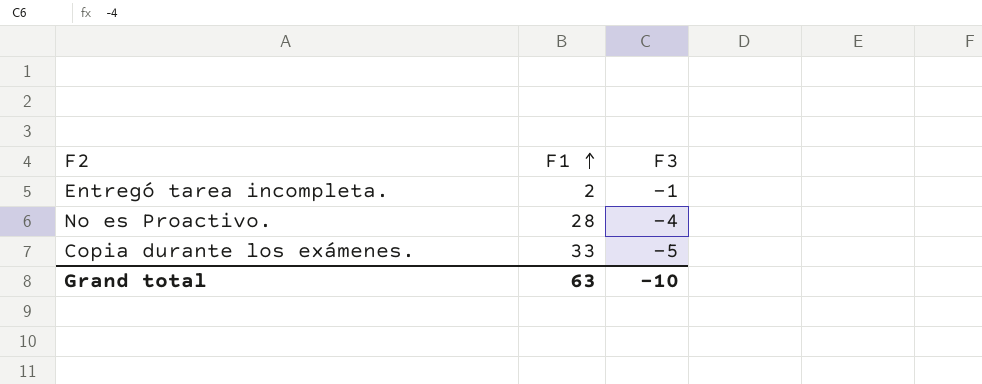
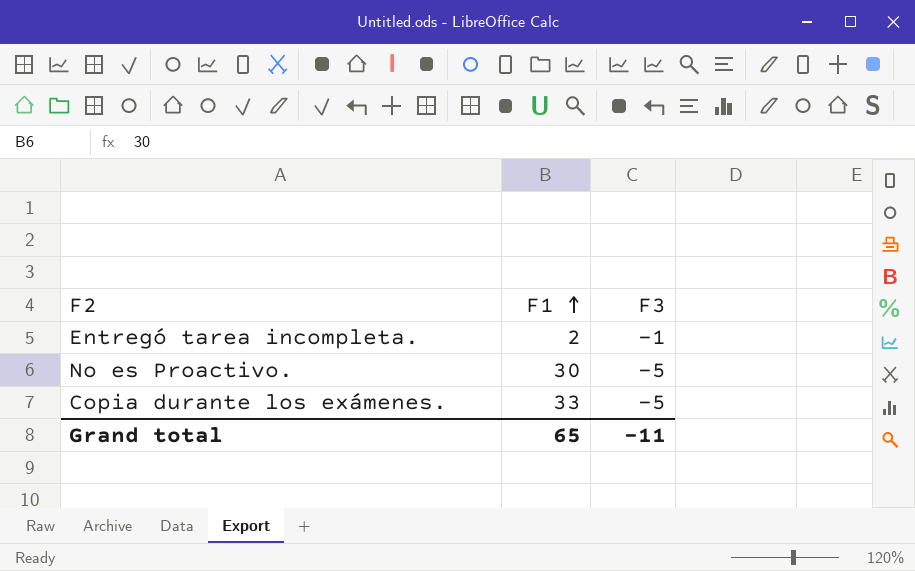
No es Proactivo. | F1: 28 -> 30
No es Proactivo. | F3: -4 -> -5
Grand total | F1: 63 -> 65
Grand total | F3: -10 -> -11

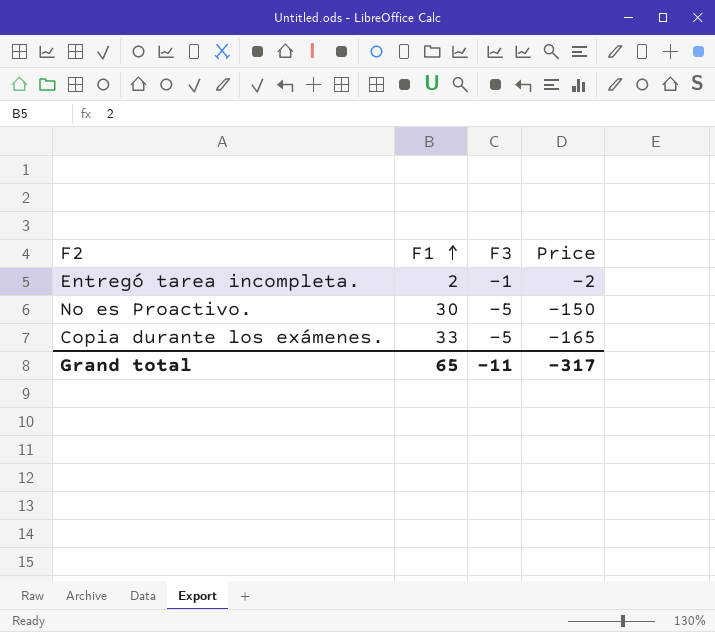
column Price | formula: none -> [F1] * [F3]

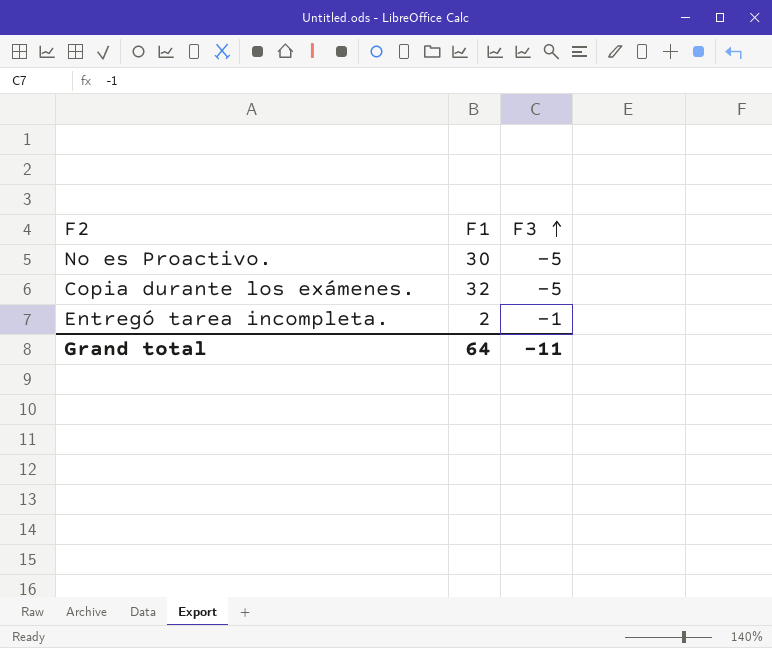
row order: F1 ascending -> F3 ascending
column Price | formula: [F1] * [F3] -> none
Copia durante los exámenes. | F1: 33 -> 32
Grand total | F1: 65 -> 64

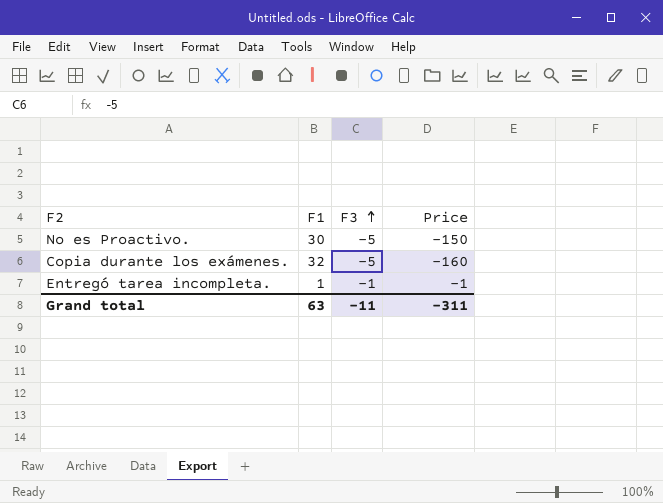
column Price | formula: none -> [F1] * [F3]
Entregó tarea incompleta. | F1: 2 -> 1
Grand total | F1: 64 -> 63

